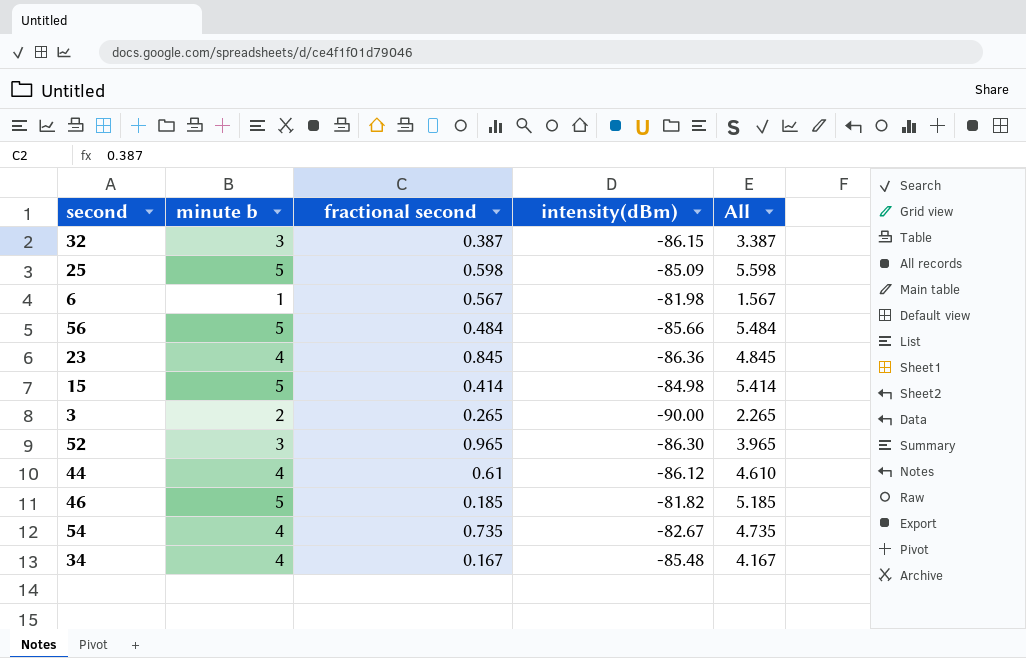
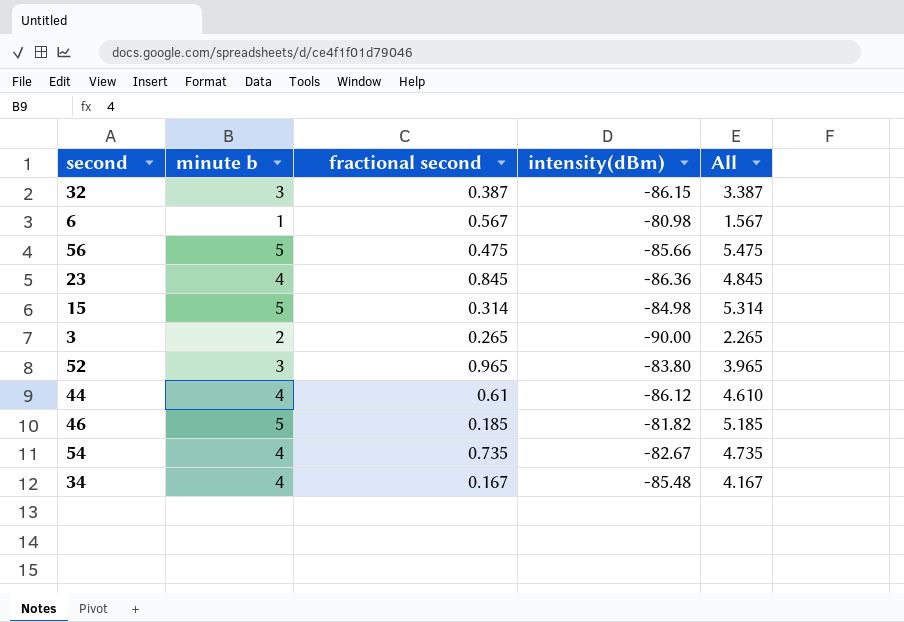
row 25: 5 | 0.598 | -85.09 | 5.598 -> none
6 | intensity(dBm): -81.98 -> -80.98
56 | fractional second: 0.484 -> 0.475
56 | All: 5.484 -> 5.475
15 | fractional second: 0.414 -> 0.314
15 | All: 5.414 -> 5.314
52 | intensity(dBm): -86.30 -> -83.80

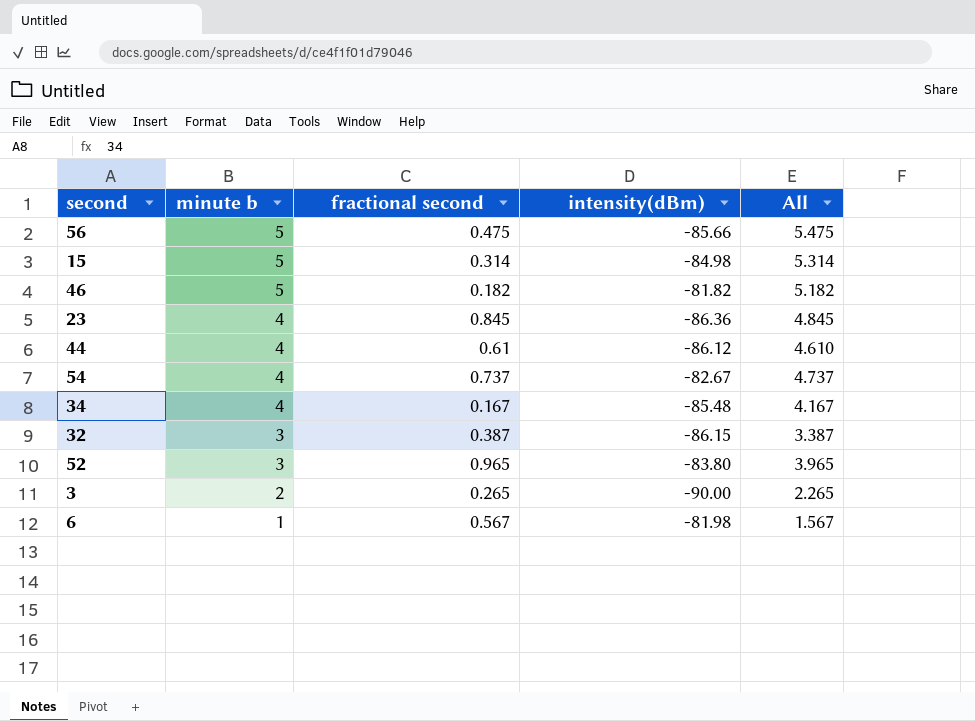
row order: none -> minute b descending
46 | fractional second: 0.185 -> 0.182
46 | All: 5.185 -> 5.182
54 | fractional second: 0.735 -> 0.737
54 | All: 4.735 -> 4.737
6 | intensity(dBm): -80.98 -> -81.98

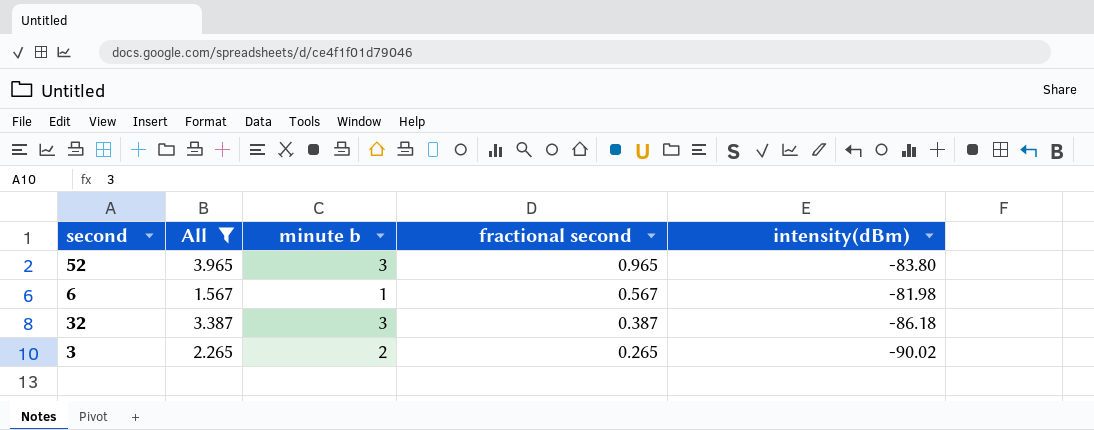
filter: none -> All <= 3.965
row order: minute b descending -> fractional second descending
column All | position: 5 -> 2
32 | intensity(dBm): -86.15 -> -86.18
3 | intensity(dBm): -90.00 -> -90.02

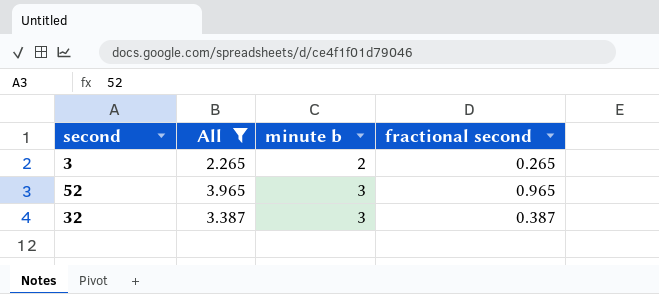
row order: fractional second descending -> minute b ascending
column intensity(dBm) | position: 5 -> none
row 6: 1.567 | 1 | 0.567 | -81.98 -> none

